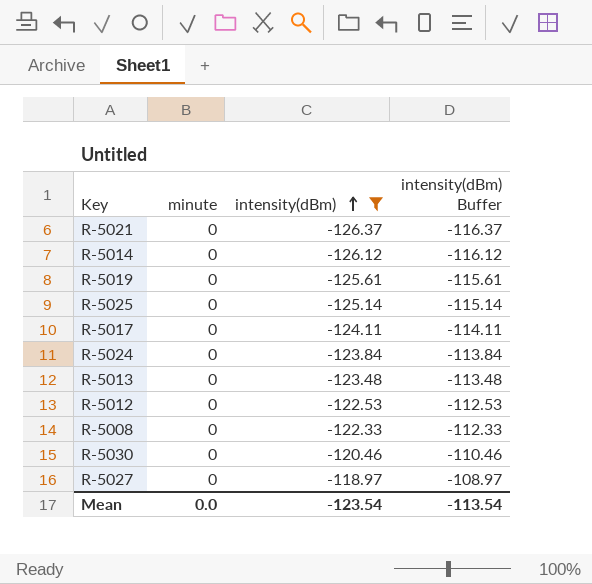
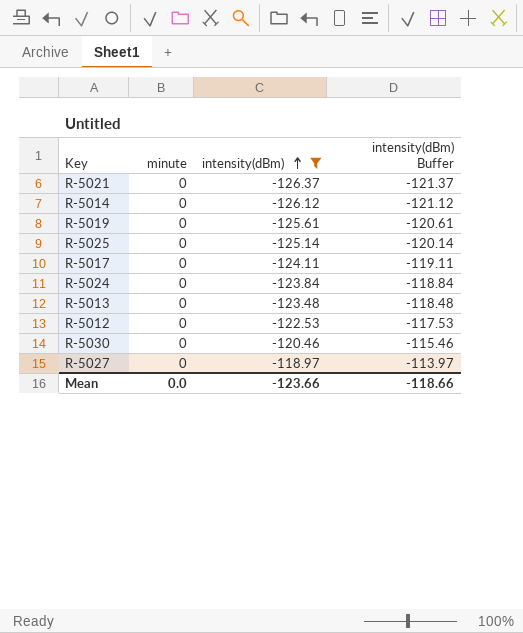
column intensity(dBm) Buffer | formula: [intensity(dBm)] + 10 -> [intensity(dBm)] + 5
row R-5008: 0 | -122.33 | -112.33 -> none
Mean | intensity(dBm): -123.54 -> -123.66
Mean | intensity(dBm) Buffer: -113.54 -> -118.66

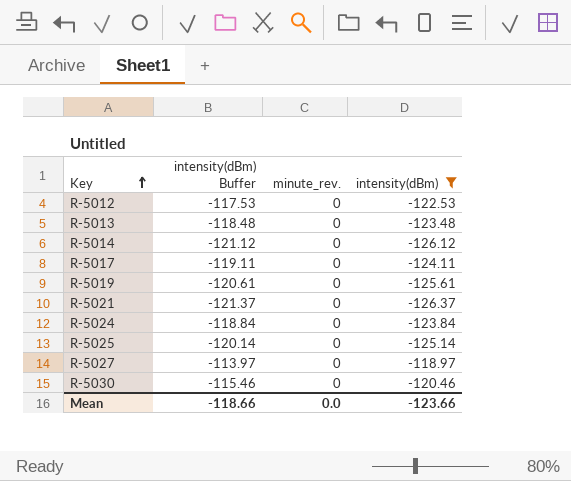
row order: intensity(dBm) ascending -> Key ascending
column intensity(dBm) Buffer | position: 4 -> 2
column name: minute -> minute_rev.

